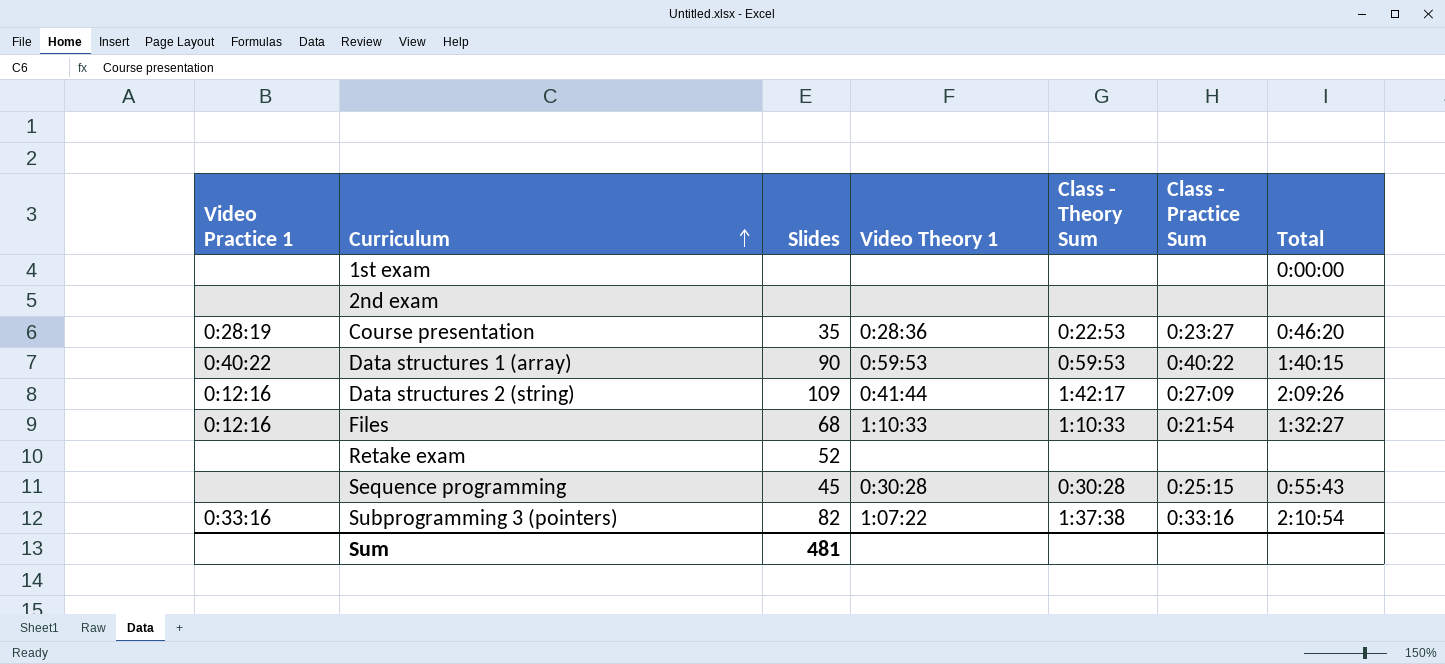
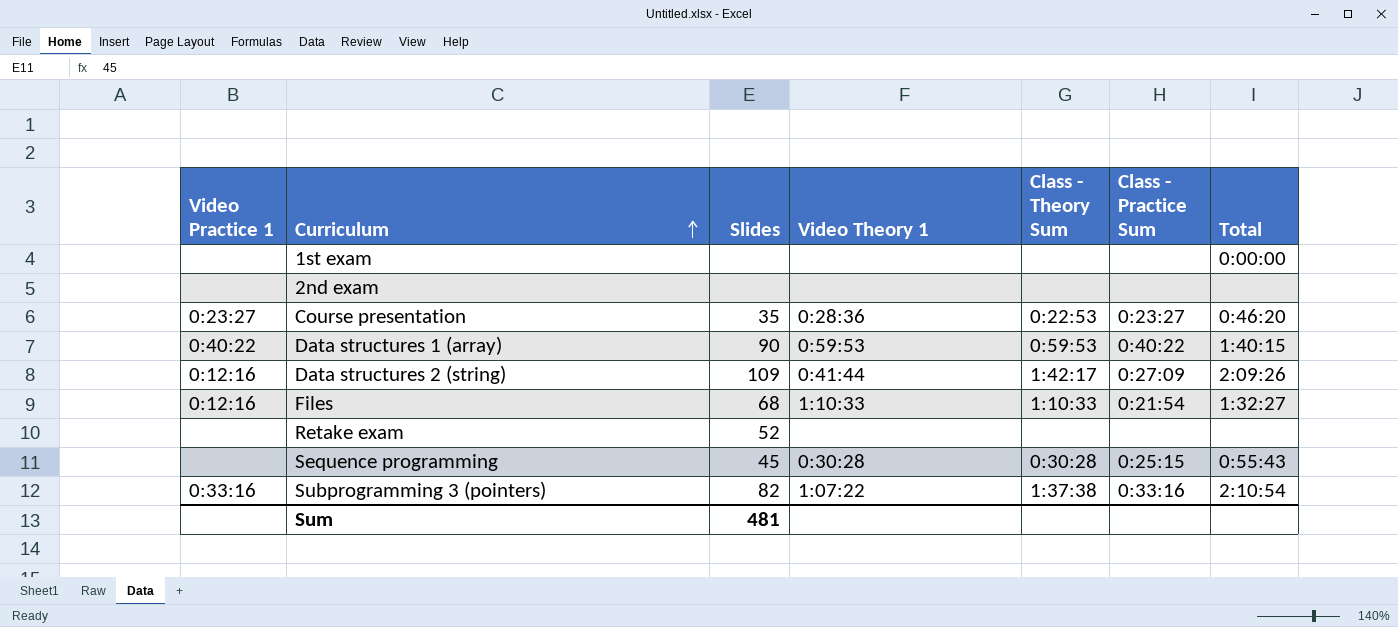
Course presentation | Video Practice 1: 0:28:19 -> 0:23:27

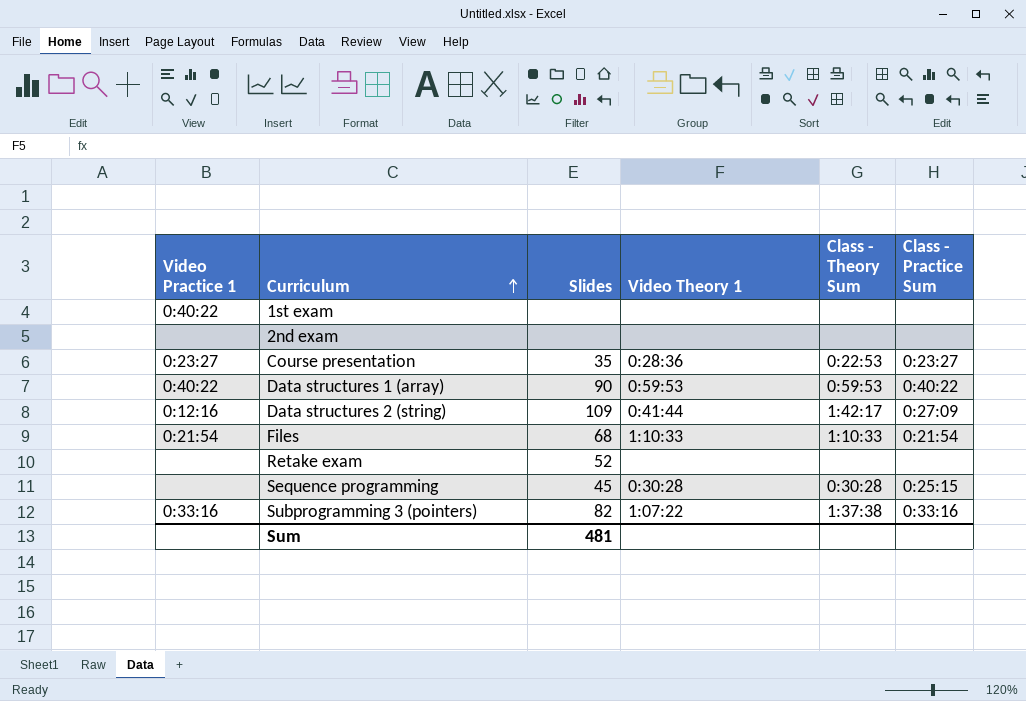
column Total | position: 7 -> none
1st exam | Video Practice 1: none -> 0:40:22
Files | Video Practice 1: 0:12:16 -> 0:21:54

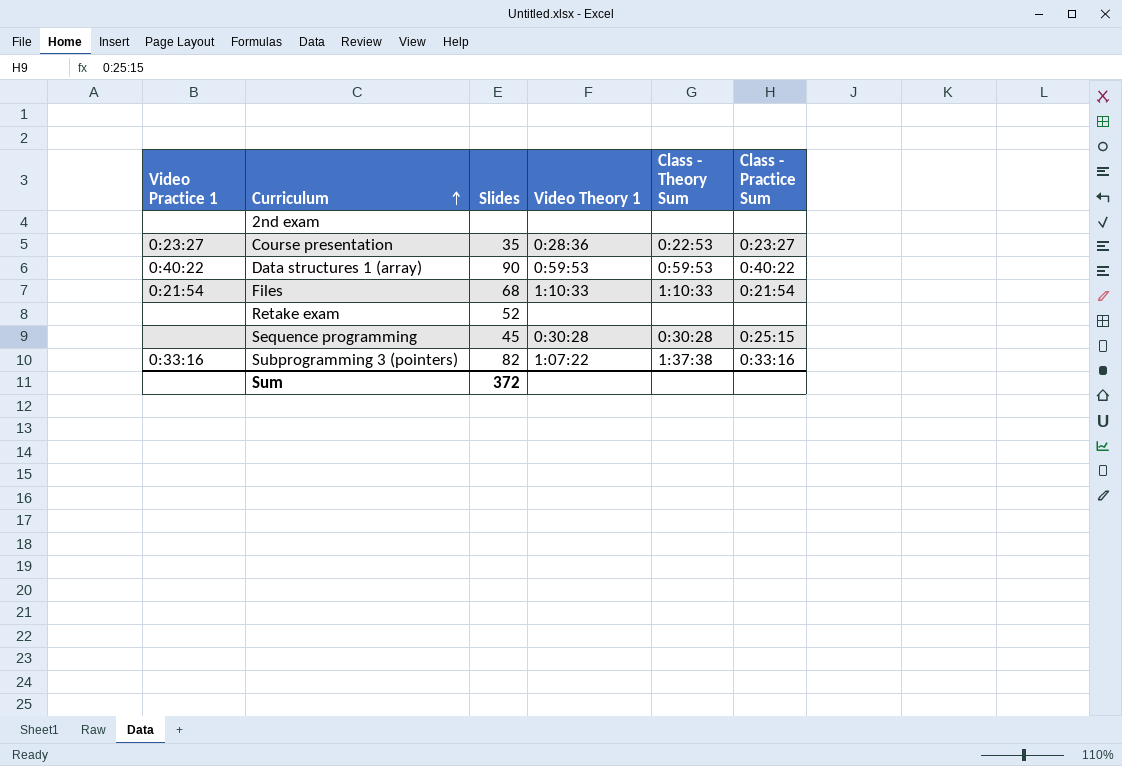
row 1st exam: 0:40:22 | none | none | none | none -> none
row Data structures 2 (string): 0:12:16 | 109 | 0:41:44 | 1:42:17 | 0:27:09 -> none
Sum | Slides: 481 -> 372

